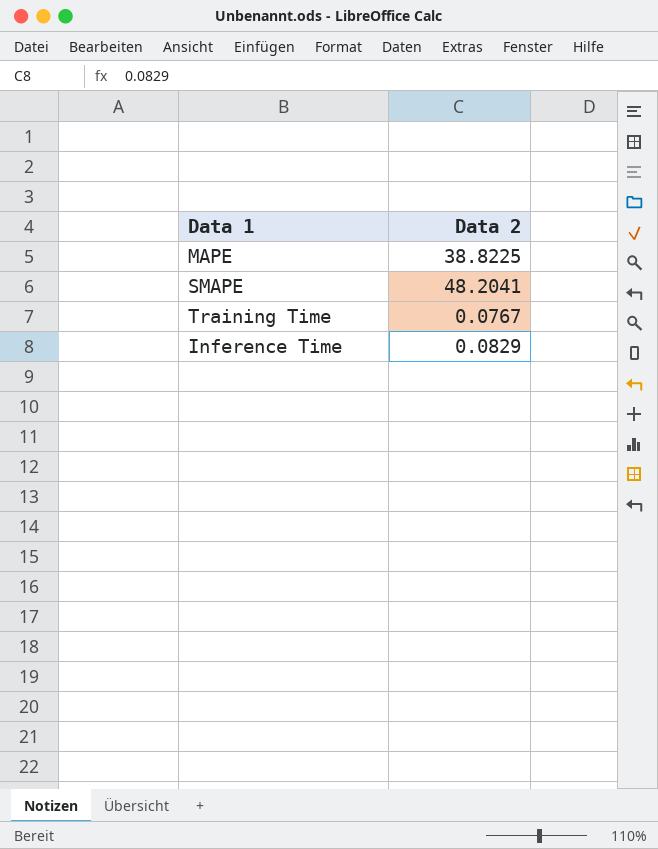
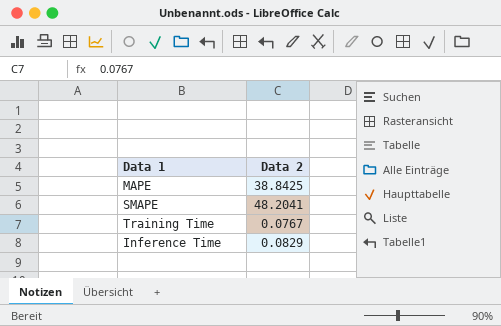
MAPE | Data 2: 38.8225 -> 38.8425

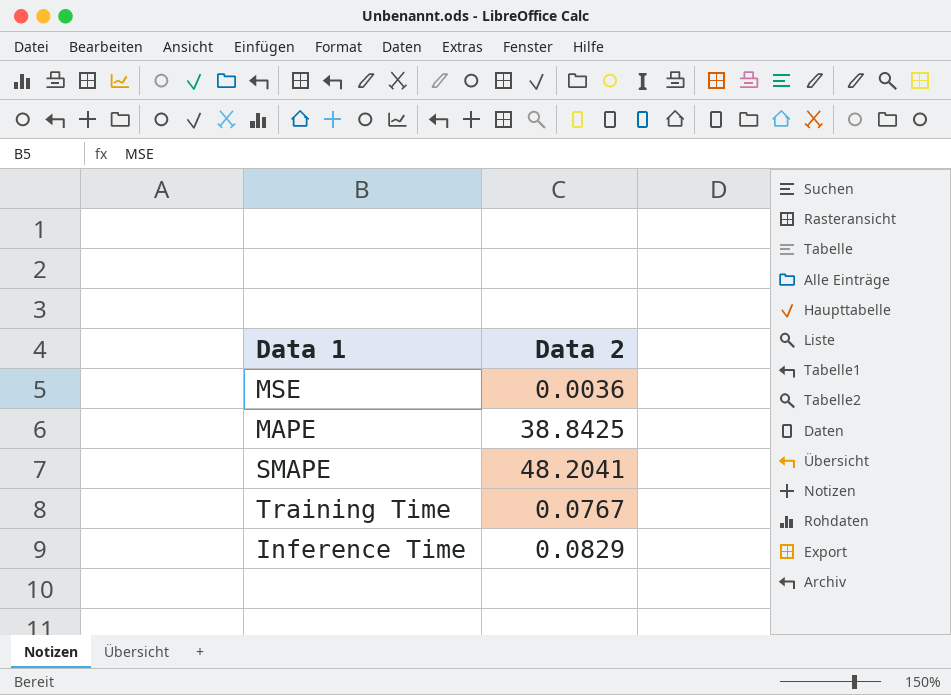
row MSE: none -> 0.0036

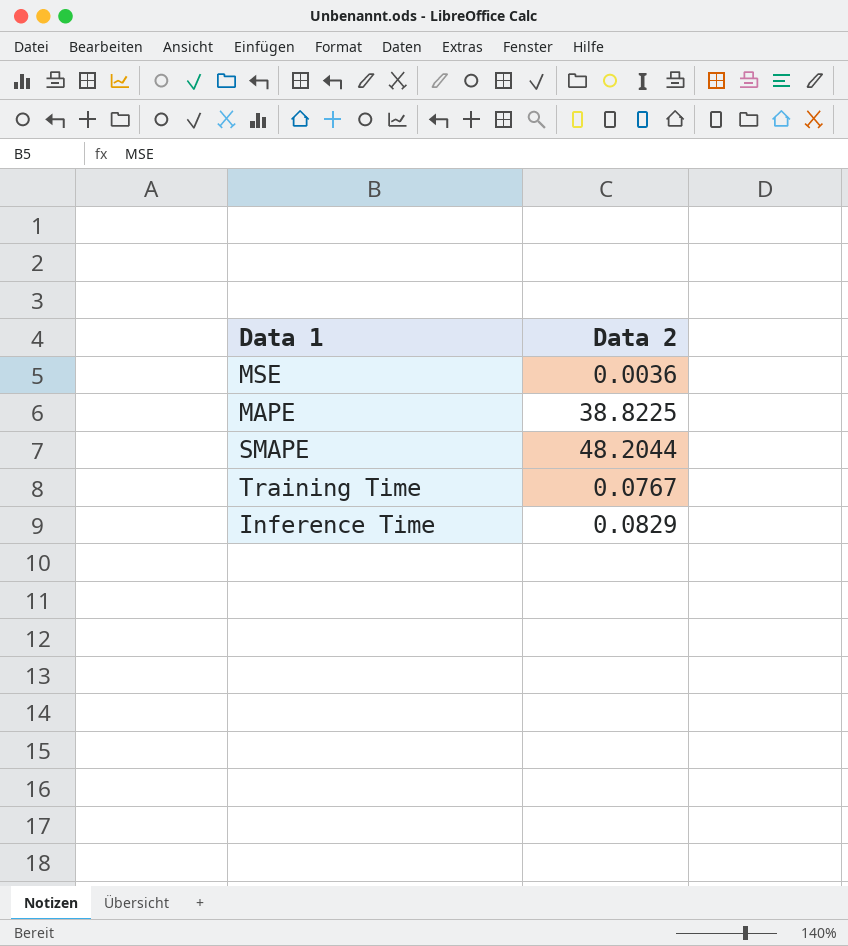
MAPE | Data 2: 38.8425 -> 38.8225
SMAPE | Data 2: 48.2041 -> 48.2044

